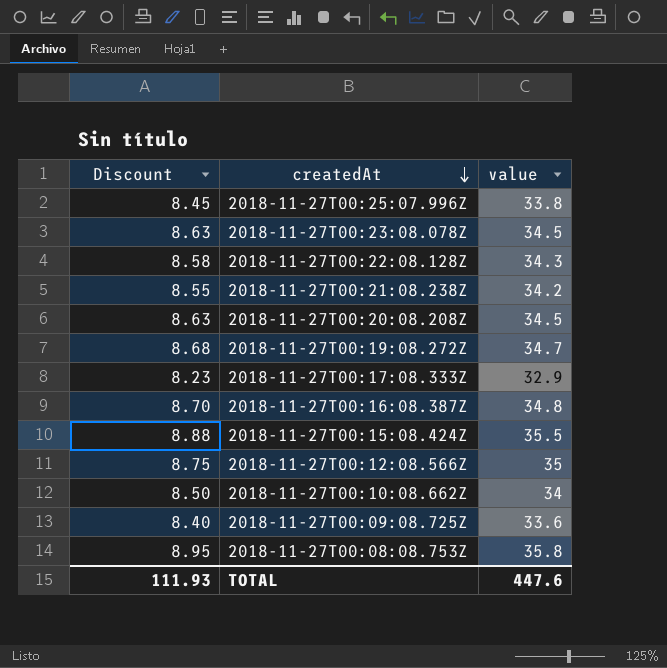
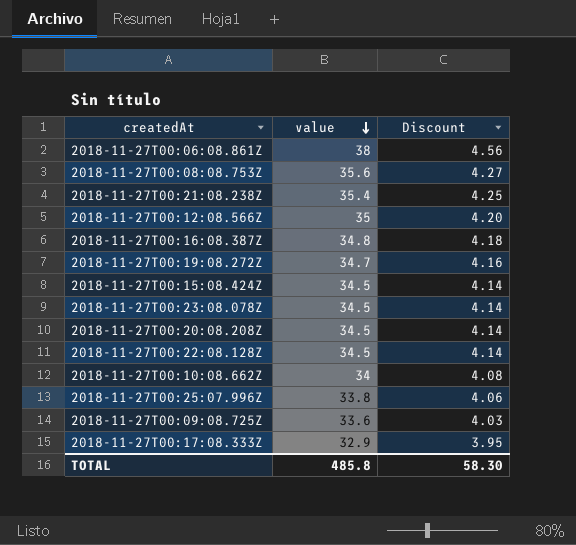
row order: createdAt descending -> value descending
column Discount | formula: [value] * 0.25 -> [value] * 0.12
column Discount | position: 1 -> 3
row 2018-11-27T00:06:08.861Z: none -> 38 | 4.56
2018-11-27T00:08:08.753Z | value: 35.8 -> 35.6
2018-11-27T00:21:08.238Z | value: 34.2 -> 35.4
2018-11-27T00:15:08.424Z | value: 35.5 -> 34.5
2018-11-27T00:22:08.128Z | value: 34.3 -> 34.5
TOTAL | value: 447.6 -> 485.8
TOTAL | Discount: 111.93 -> 58.30

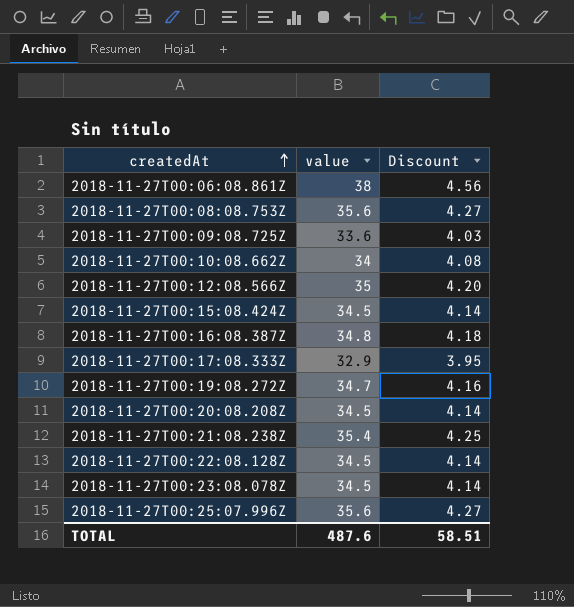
row order: value descending -> createdAt ascending
2018-11-27T00:25:07.996Z | value: 33.8 -> 35.6
2018-11-27T00:25:07.996Z | Discount: 4.06 -> 4.27
TOTAL | value: 485.8 -> 487.6
TOTAL | Discount: 58.30 -> 58.51

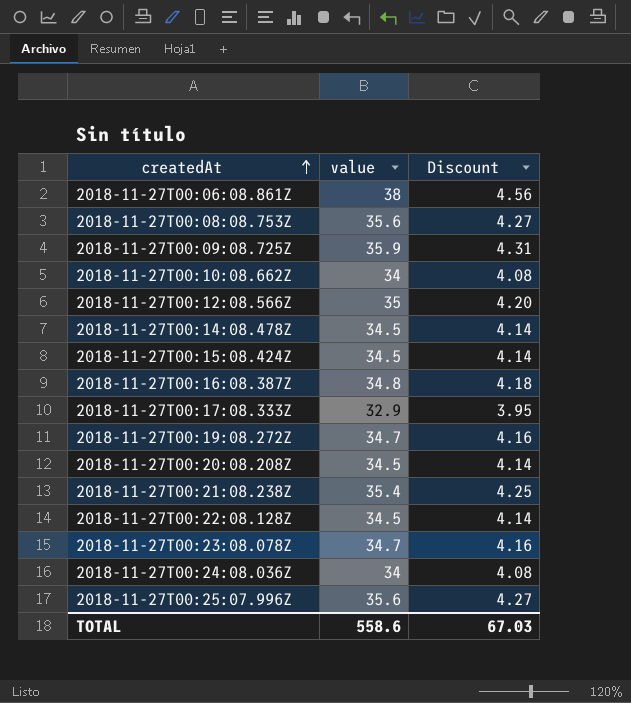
2018-11-27T00:09:08.725Z | value: 33.6 -> 35.9
2018-11-27T00:09:08.725Z | Discount: 4.03 -> 4.31
row 2018-11-27T00:14:08.478Z: none -> 34.5 | 4.14
2018-11-27T00:23:08.078Z | value: 34.5 -> 34.7
2018-11-27T00:23:08.078Z | Discount: 4.14 -> 4.16
row 2018-11-27T00:24:08.036Z: none -> 34 | 4.08
TOTAL | value: 487.6 -> 558.6
TOTAL | Discount: 58.51 -> 67.03

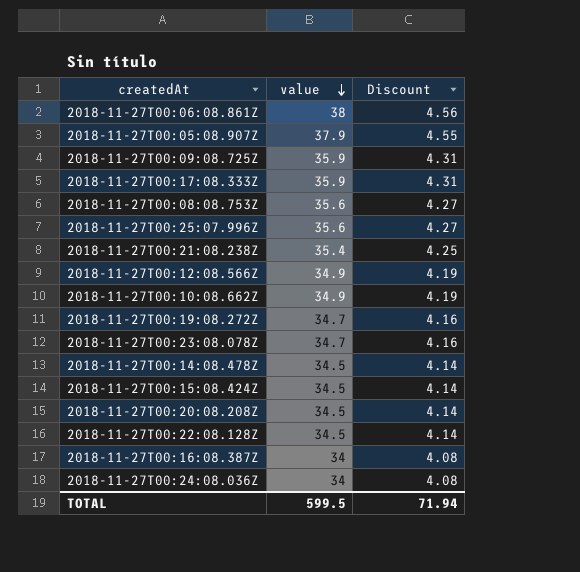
row order: createdAt ascending -> value descending
row 2018-11-27T00:05:08.907Z: none -> 37.9 | 4.55
2018-11-27T00:17:08.333Z | value: 32.9 -> 35.9
2018-11-27T00:17:08.333Z | Discount: 3.95 -> 4.31
2018-11-27T00:12:08.566Z | value: 35 -> 34.9
2018-11-27T00:12:08.566Z | Discount: 4.20 -> 4.19
2018-11-27T00:10:08.662Z | value: 34 -> 34.9
2018-11-27T00:10:08.662Z | Discount: 4.08 -> 4.19
2018-11-27T00:16:08.387Z | value: 34.8 -> 34
2018-11-27T00:16:08.387Z | Discount: 4.18 -> 4.08
TOTAL | value: 558.6 -> 599.5
TOTAL | Discount: 67.03 -> 71.94

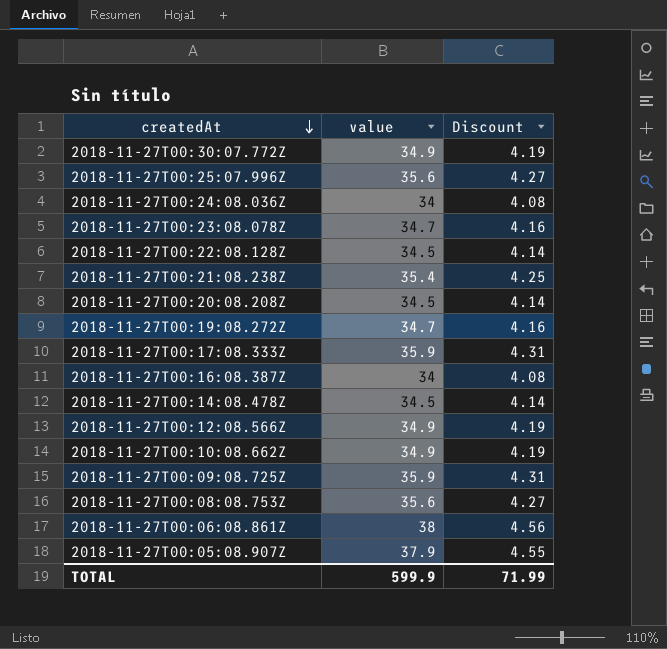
row order: value descending -> createdAt descending
row 2018-11-27T00:15:08.424Z: 34.5 | 4.14 -> none
row 2018-11-27T00:30:07.772Z: none -> 34.9 | 4.19
TOTAL | value: 599.5 -> 599.9
TOTAL | Discount: 71.94 -> 71.99

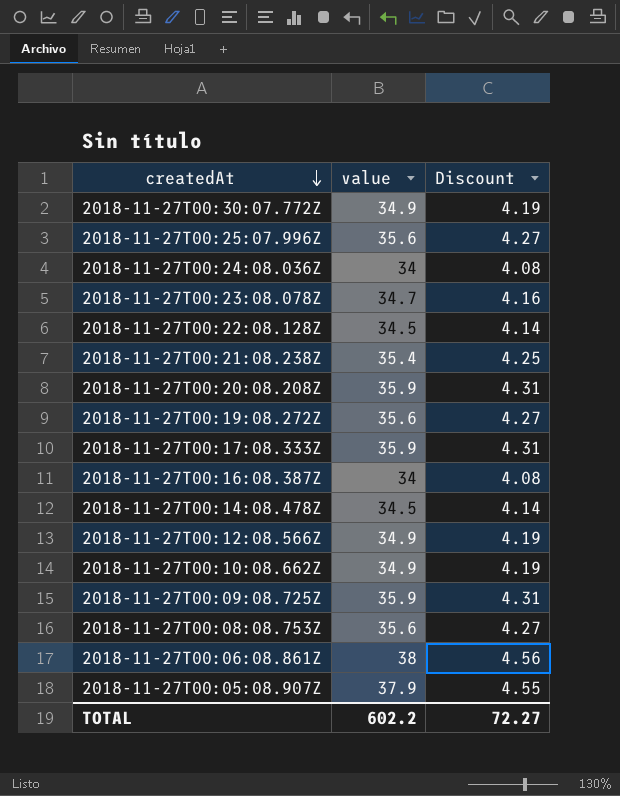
2018-11-27T00:20:08.208Z | value: 34.5 -> 35.9
2018-11-27T00:20:08.208Z | Discount: 4.14 -> 4.31
2018-11-27T00:19:08.272Z | value: 34.7 -> 35.6
2018-11-27T00:19:08.272Z | Discount: 4.16 -> 4.27
TOTAL | value: 599.9 -> 602.2
TOTAL | Discount: 71.99 -> 72.27

